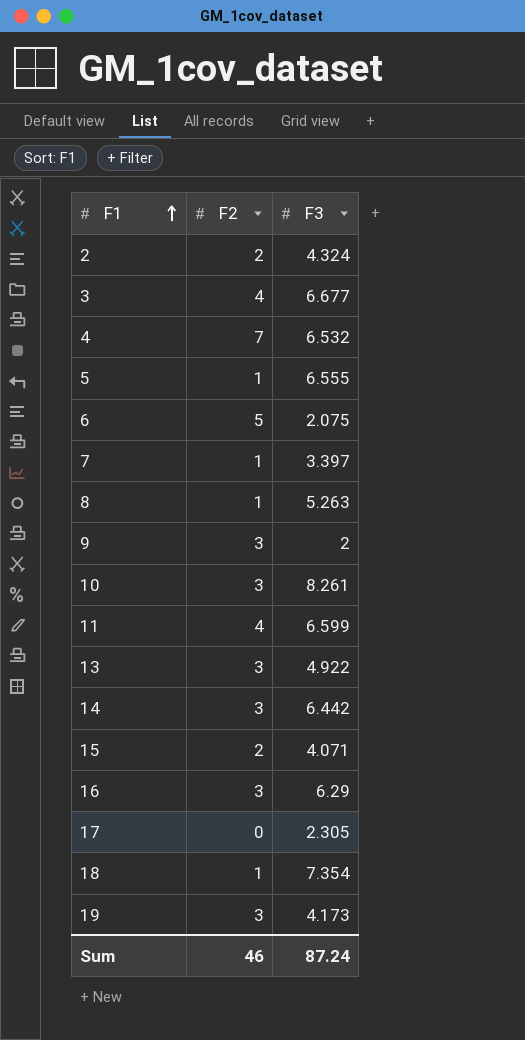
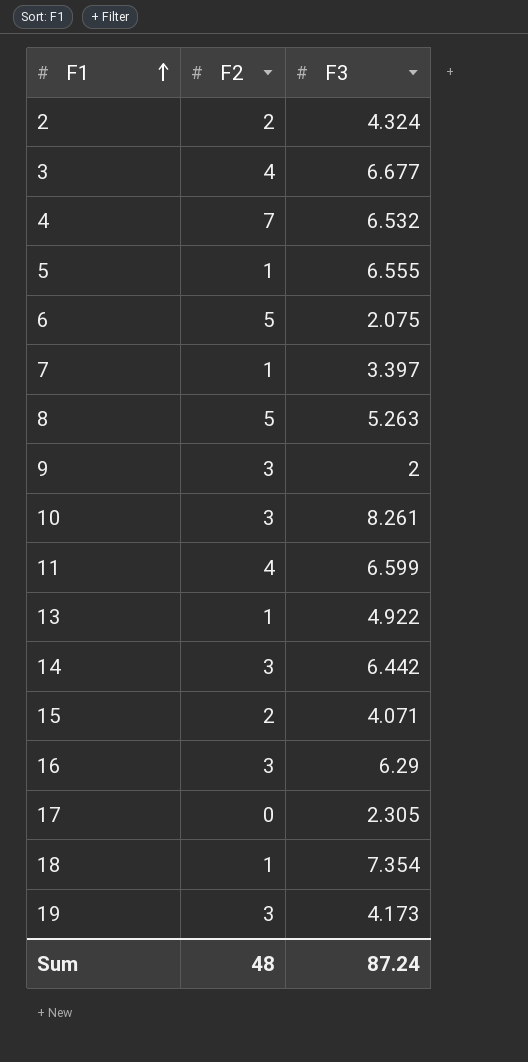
8 | F2: 1 -> 5
13 | F2: 3 -> 1
Sum | F2: 46 -> 48

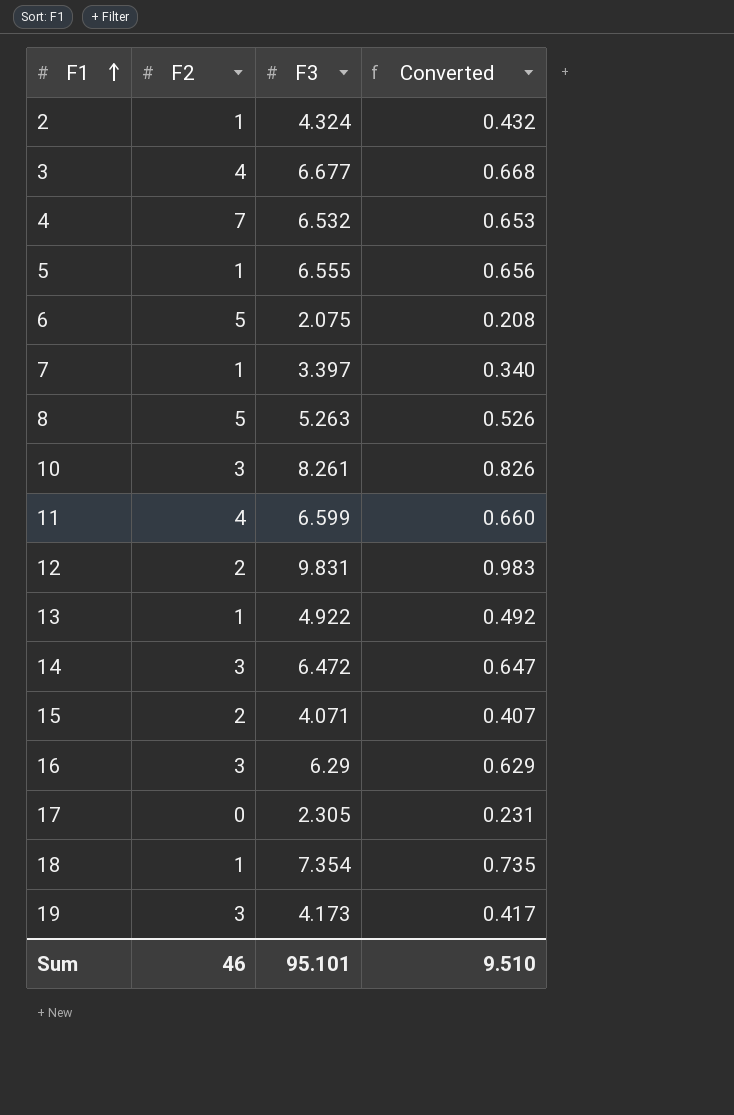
column Converted | formula: none -> [F3] * 0.1
row 9: 3 | 2 -> none
2 | F2: 2 -> 1
row 12: none -> 2 | 9.831 | 0.983
14 | F3: 6.442 -> 6.472
Sum | F2: 48 -> 46
Sum | F3: 87.24 -> 95.101

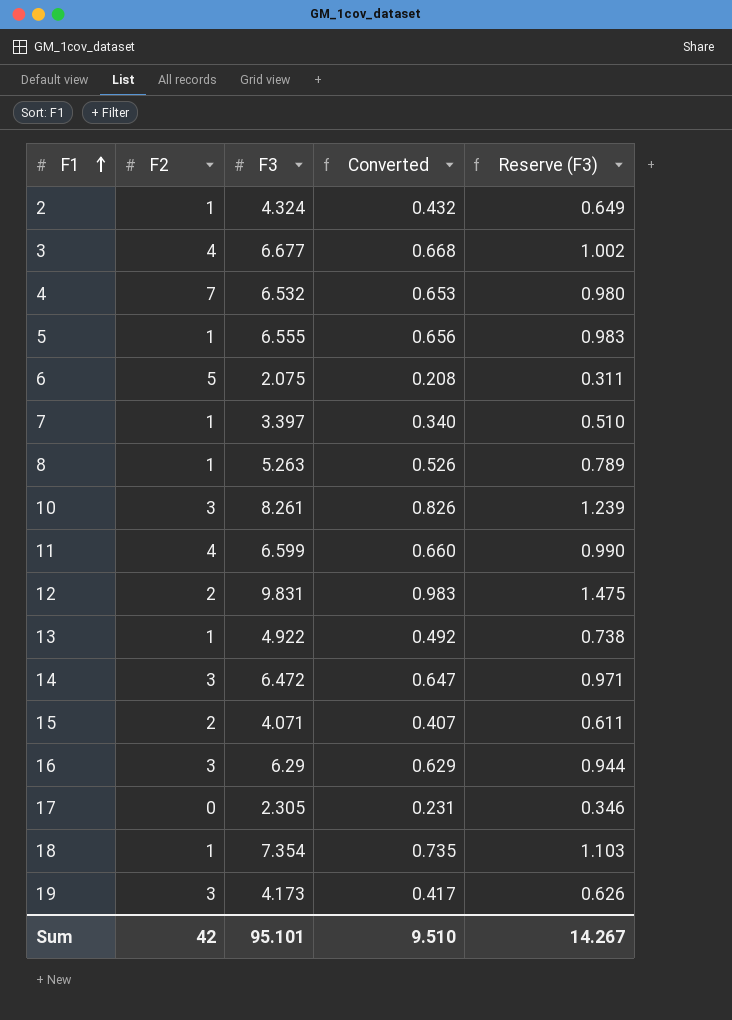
column Reserve (F3) | formula: none -> [F3] * 0.15
8 | F2: 5 -> 1
Sum | F2: 46 -> 42

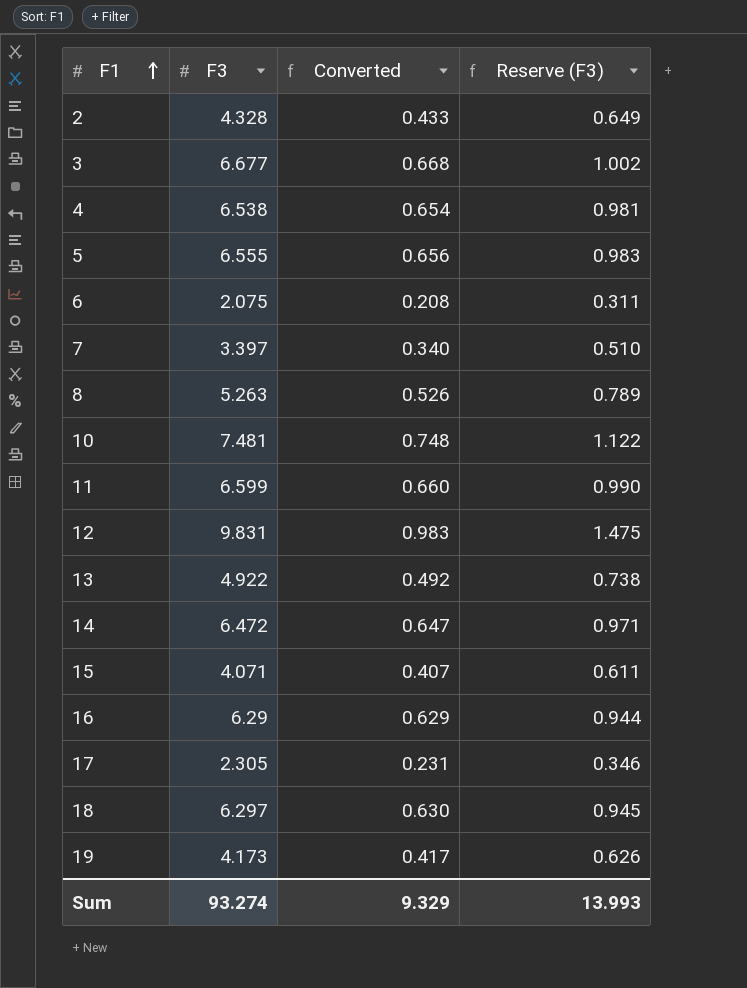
column F2 | position: 2 -> none
2 | F3: 4.324 -> 4.328
2 | Converted: 0.432 -> 0.433
4 | F3: 6.532 -> 6.538
4 | Converted: 0.653 -> 0.654
4 | Reserve (F3): 0.980 -> 0.981
10 | F3: 8.261 -> 7.481
10 | Converted: 0.826 -> 0.748
10 | Reserve (F3): 1.239 -> 1.122
18 | F3: 7.354 -> 6.297
18 | Converted: 0.735 -> 0.630
18 | Reserve (F3): 1.103 -> 0.945
Sum | F3: 95.101 -> 93.274
Sum | Converted: 9.510 -> 9.329
Sum | Reserve (F3): 14.267 -> 13.993

